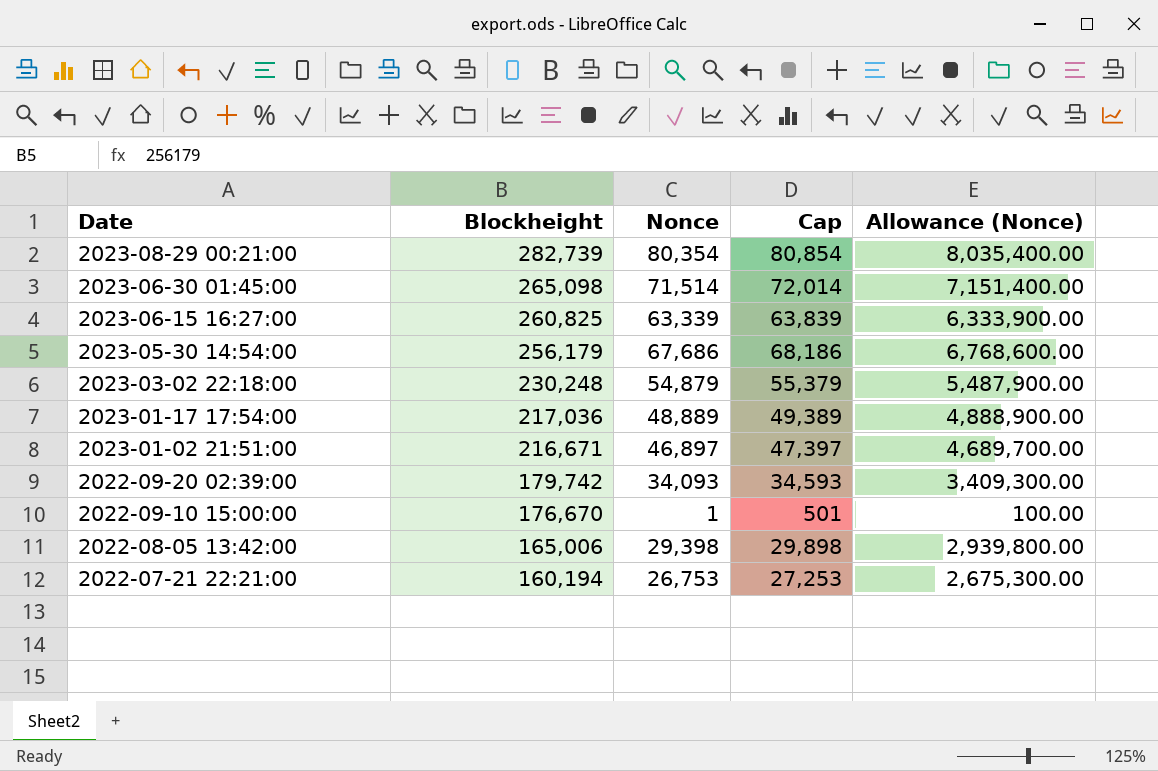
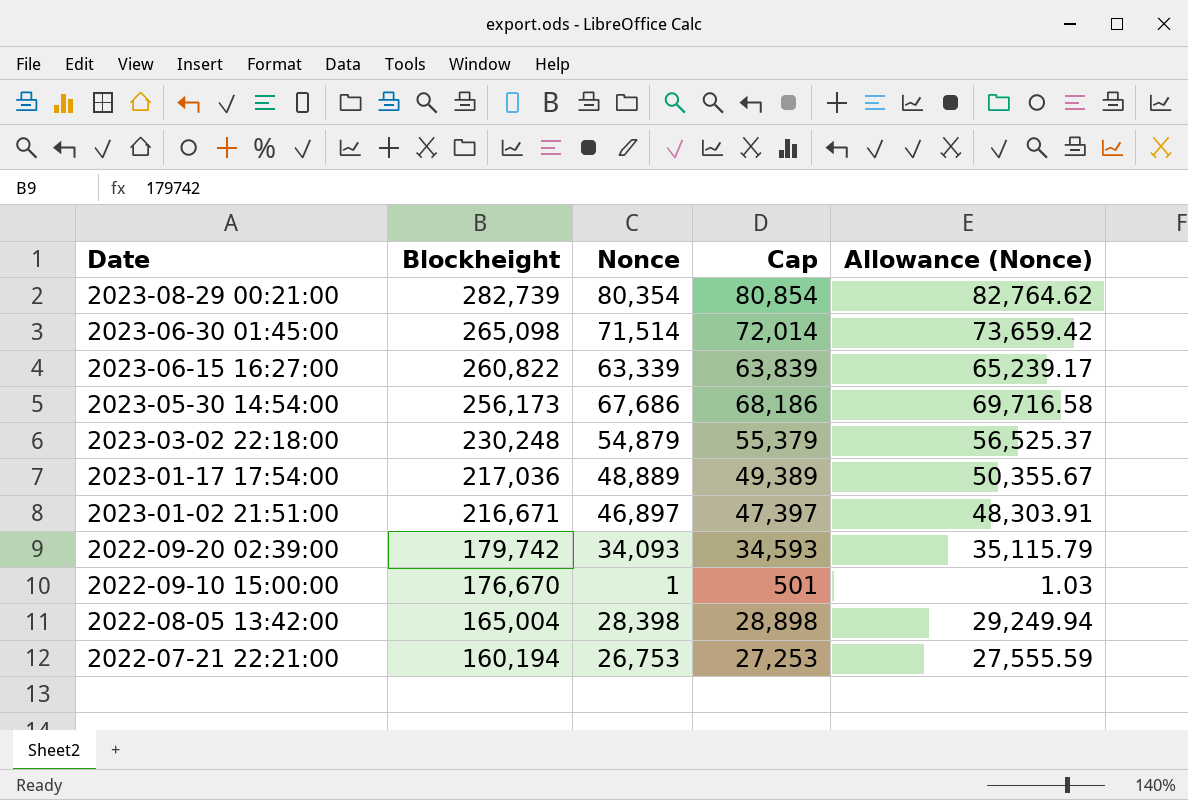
column Allowance (Nonce) | formula: [Nonce] * 100 -> [Nonce] * 1.03
2023-06-15 16:27:00 | Blockheight: 260,825 -> 260,822
2023-05-30 14:54:00 | Blockheight: 256,179 -> 256,173
2022-08-05 13:42:00 | Blockheight: 165,006 -> 165,004
2022-08-05 13:42:00 | Nonce: 29,398 -> 28,398
2022-08-05 13:42:00 | Cap: 29,898 -> 28,898

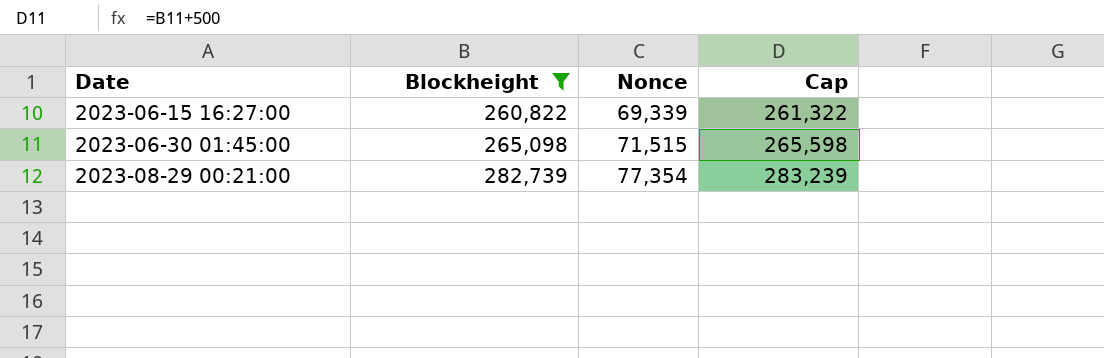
filter: none -> Blockheight >= 260,822
row order: Date descending -> Date ascending
column Allowance (Nonce) | formula: [Nonce] * 1.03 -> none
column Cap | formula: [Nonce] + 500 -> [Blockheight] + 500
2023-06-15 16:27:00 | Nonce: 63,339 -> 69,339
2023-06-30 01:45:00 | Nonce: 71,514 -> 71,515
2023-08-29 00:21:00 | Nonce: 80,354 -> 77,354

